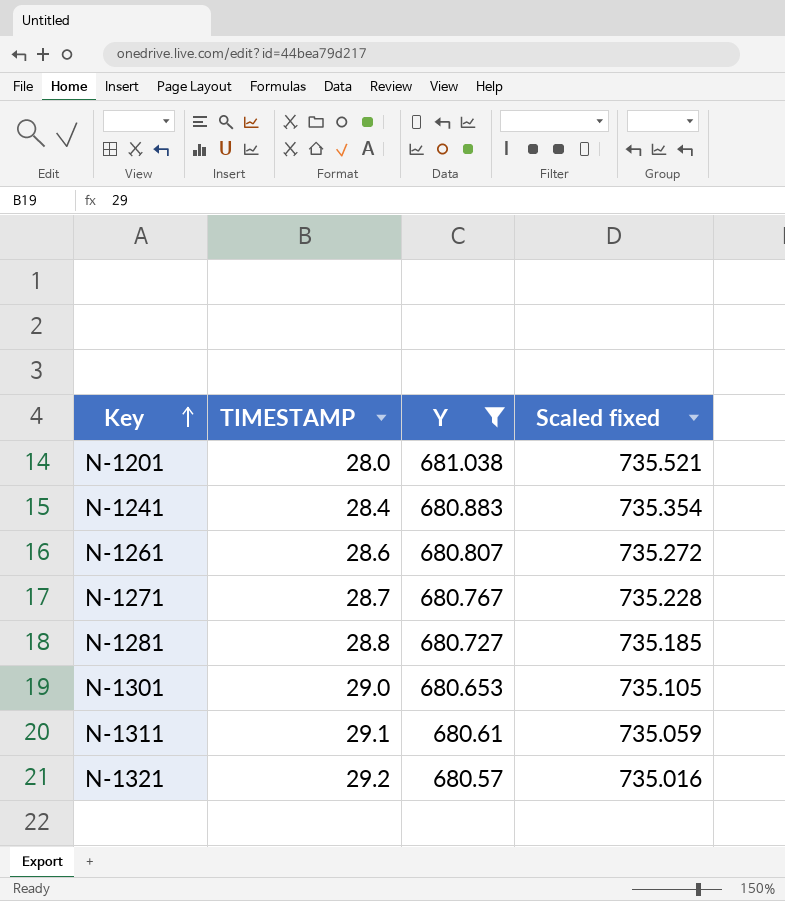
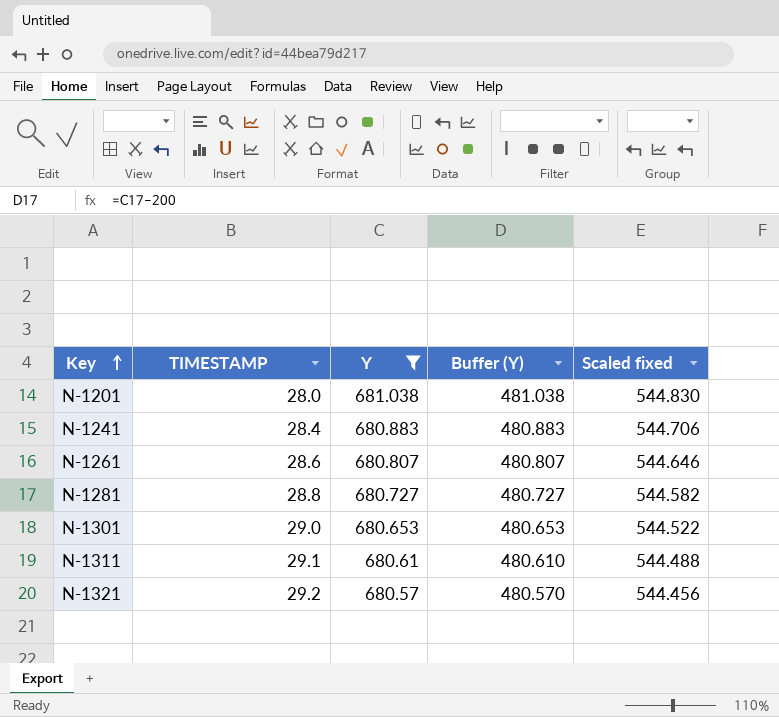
column Buffer (Y) | formula: none -> [Y] - 200
column Scaled fixed | formula: [Y] * 1.08 -> [Y] * 0.8
row N-1271: 28.7 | 680.767 | 735.228 -> none

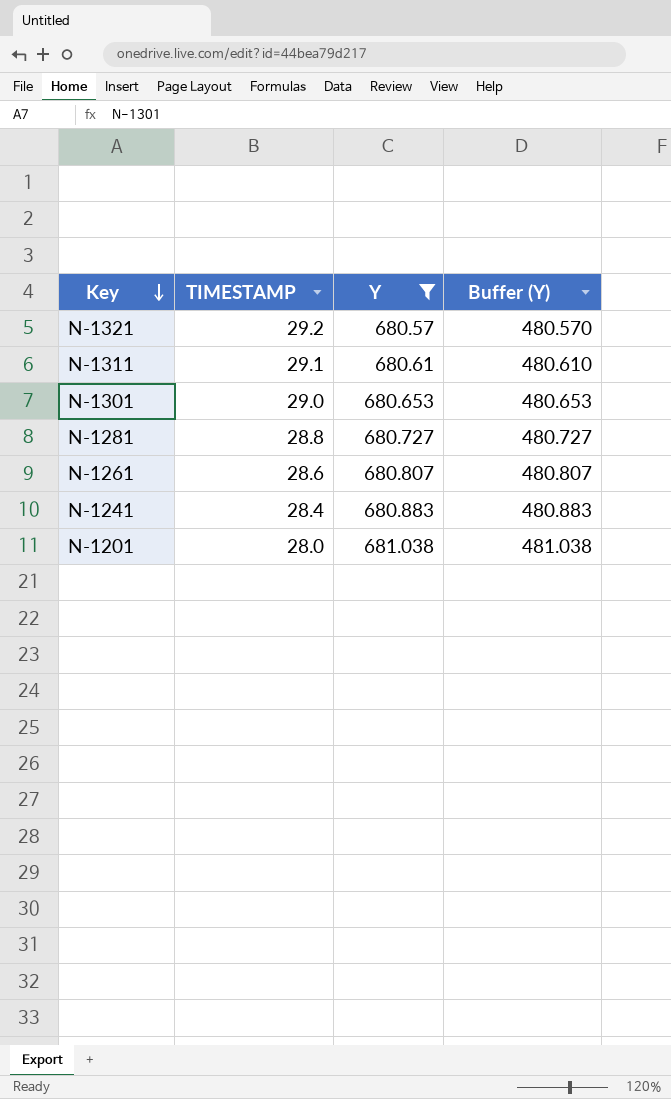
row order: Key ascending -> Key descending
column Scaled fixed | formula: [Y] * 0.8 -> none

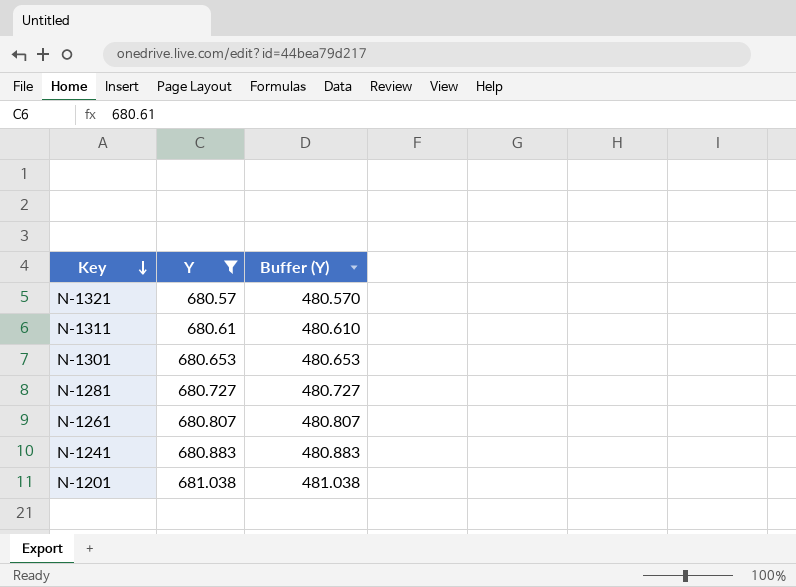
column TIMESTAMP | position: 2 -> none

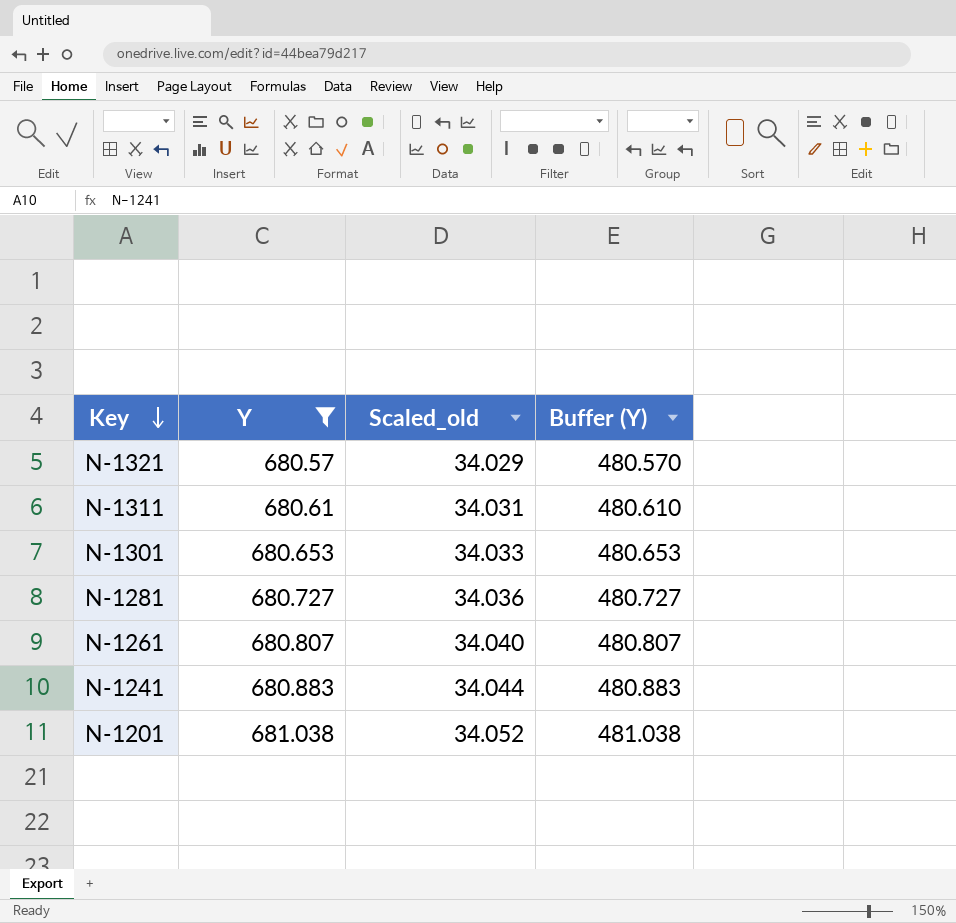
column Scaled_old | formula: none -> [Y] * 0.05

